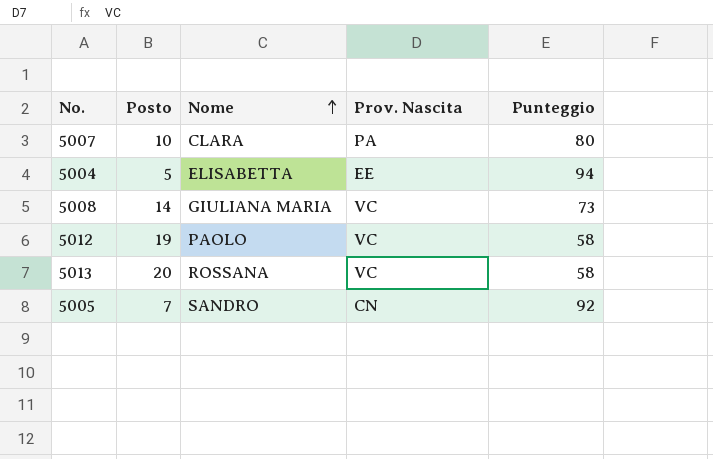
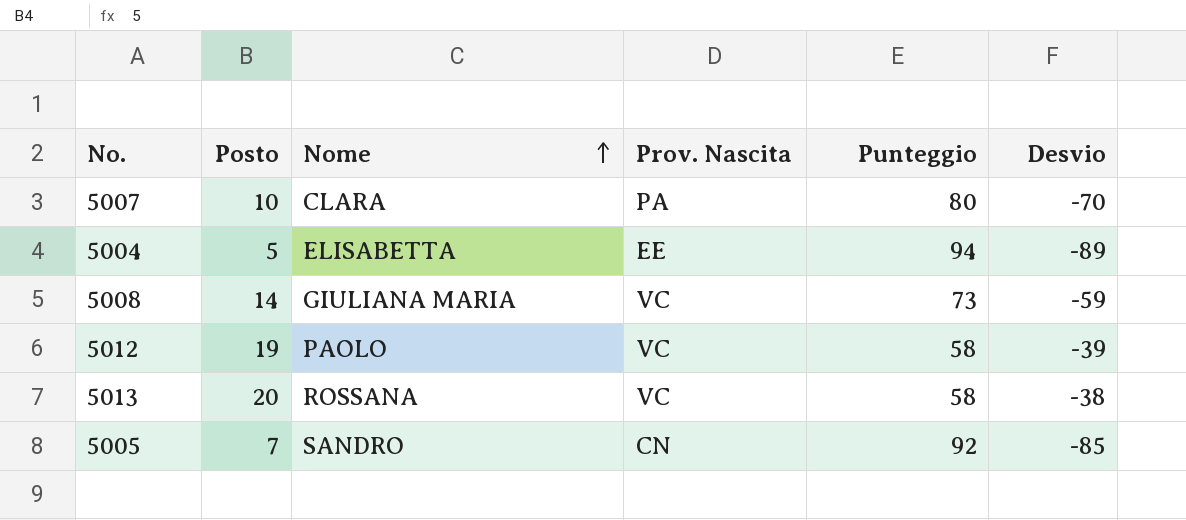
column Desvio | formula: none -> [Posto] - [Punteggio]

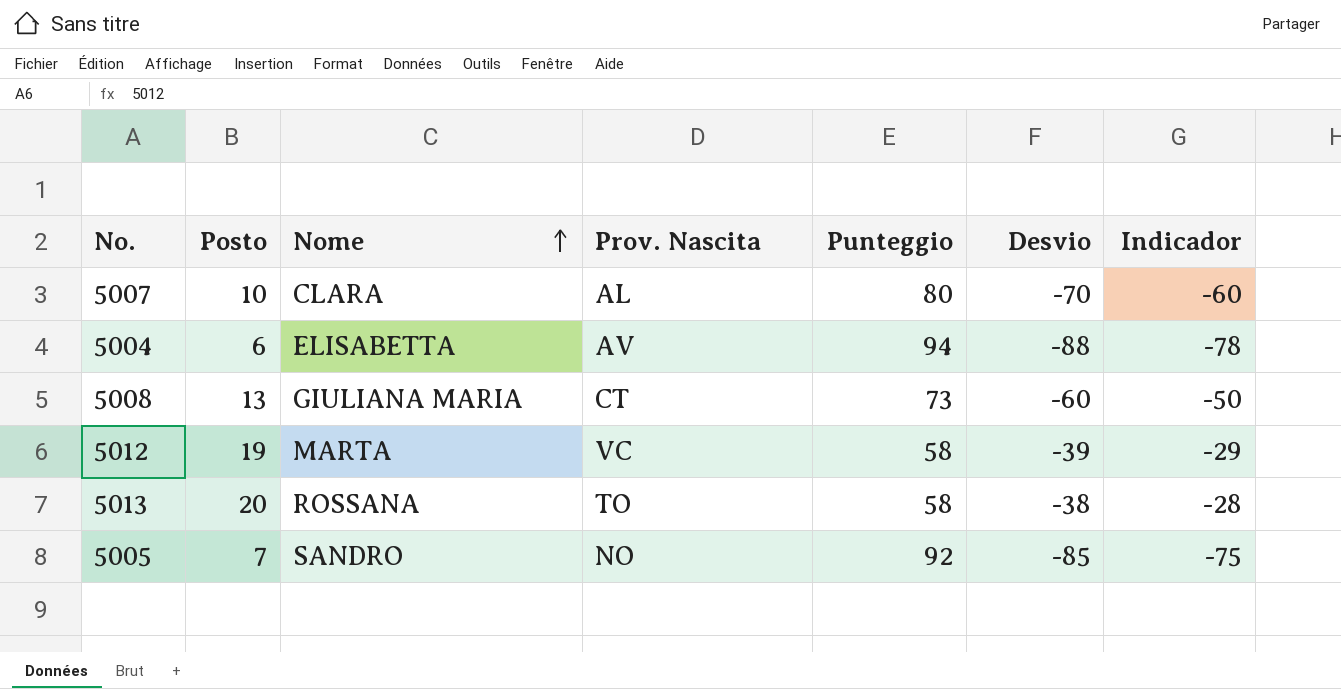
column Indicador | formula: none -> [Desvio] + 10
5007 | Prov. Nascita: PA -> AL
5004 | Posto: 5 -> 6
5004 | Prov. Nascita: EE -> AV
5004 | Desvio: -89 -> -88
5008 | Posto: 14 -> 13
5008 | Prov. Nascita: VC -> CT
5008 | Desvio: -59 -> -60
5012 | Nome: PAOLO -> MARTA
5013 | Prov. Nascita: VC -> TO
5005 | Prov. Nascita: CN -> NO

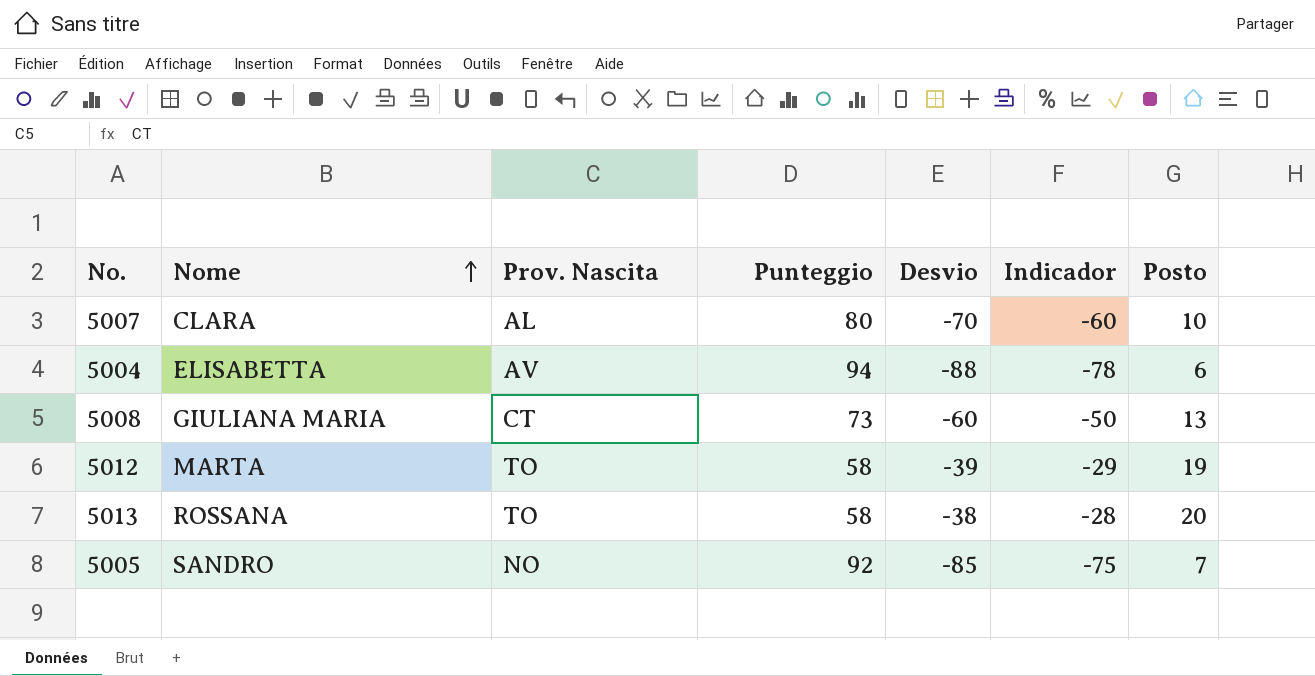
column Posto | position: 2 -> 7
5012 | Prov. Nascita: VC -> TO

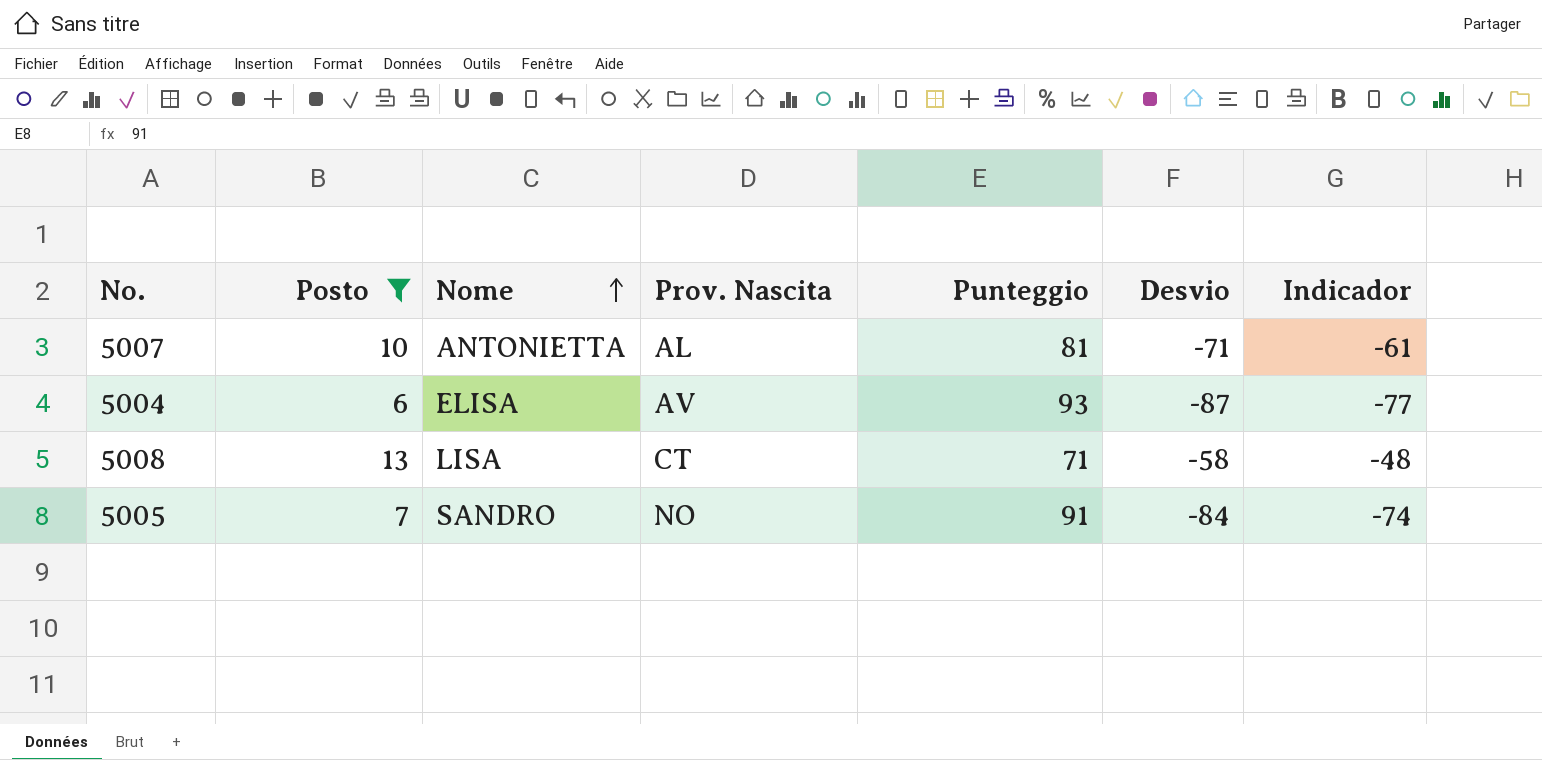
filter: none -> Posto <= 13
column Posto | position: 7 -> 2
5007 | Nome: CLARA -> ANTONIETTA
5007 | Punteggio: 80 -> 81
5007 | Desvio: -70 -> -71
5007 | Indicador: -60 -> -61
5004 | Nome: ELISABETTA -> ELISA
5004 | Punteggio: 94 -> 93
5004 | Desvio: -88 -> -87
5004 | Indicador: -78 -> -77
5008 | Nome: GIULIANA MARIA -> LISA
5008 | Punteggio: 73 -> 71
5008 | Desvio: -60 -> -58
5008 | Indicador: -50 -> -48
5005 | Punteggio: 92 -> 91
5005 | Desvio: -85 -> -84
5005 | Indicador: -75 -> -74

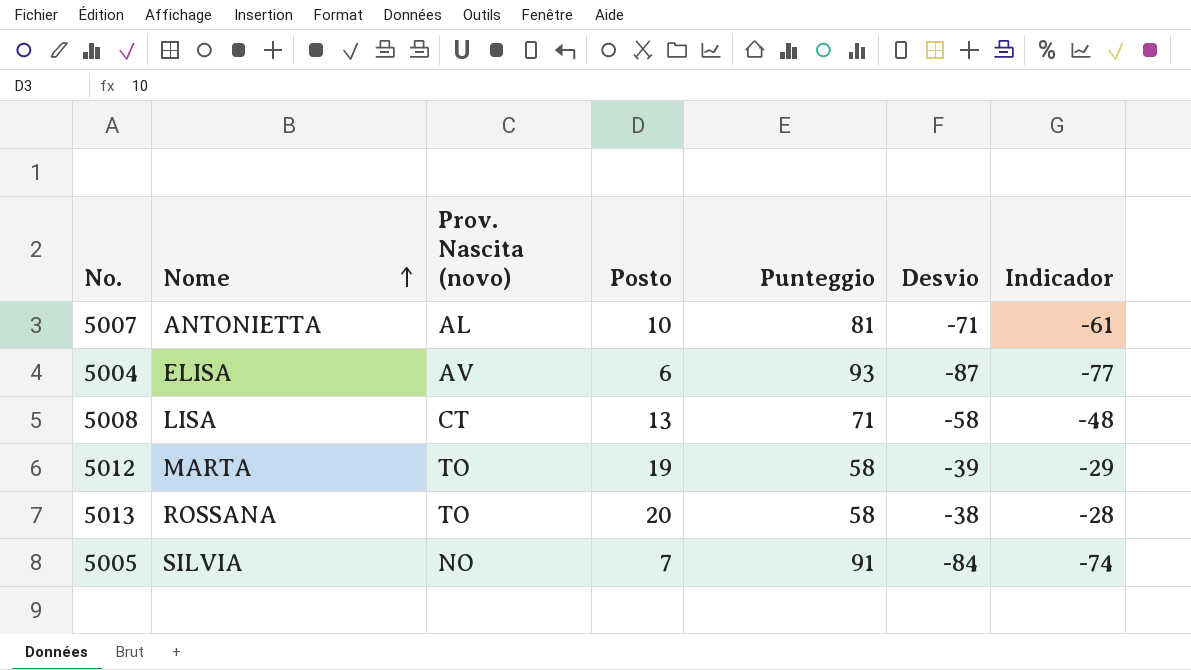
filter: Posto <= 13 -> none
column name: Prov. Nascita -> Prov. Nascita (novo)
column Posto | position: 2 -> 4
5005 | Nome: SANDRO -> SILVIA

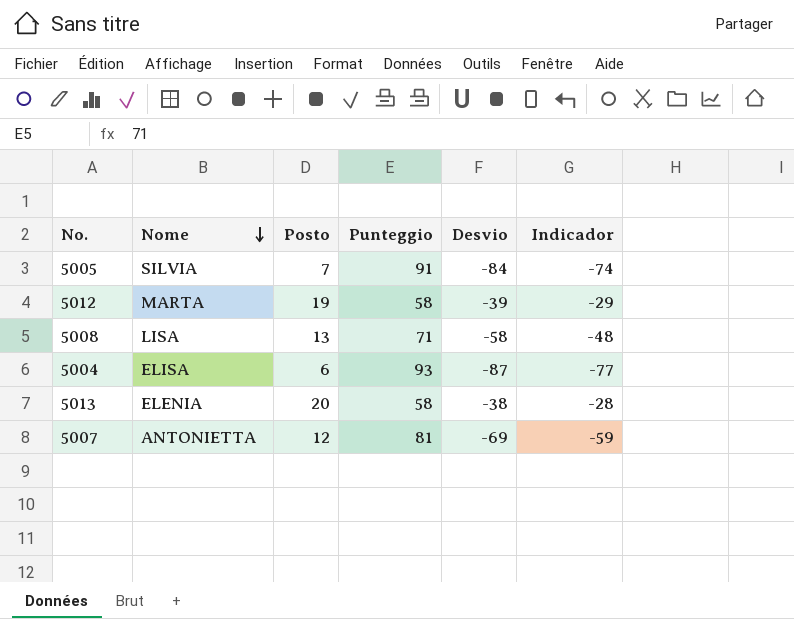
row order: Nome ascending -> Nome descending
column Prov. Nascita (novo) | position: 3 -> none
5013 | Nome: ROSSANA -> ELENIA
5007 | Posto: 10 -> 12
5007 | Desvio: -71 -> -69
5007 | Indicador: -61 -> -59

